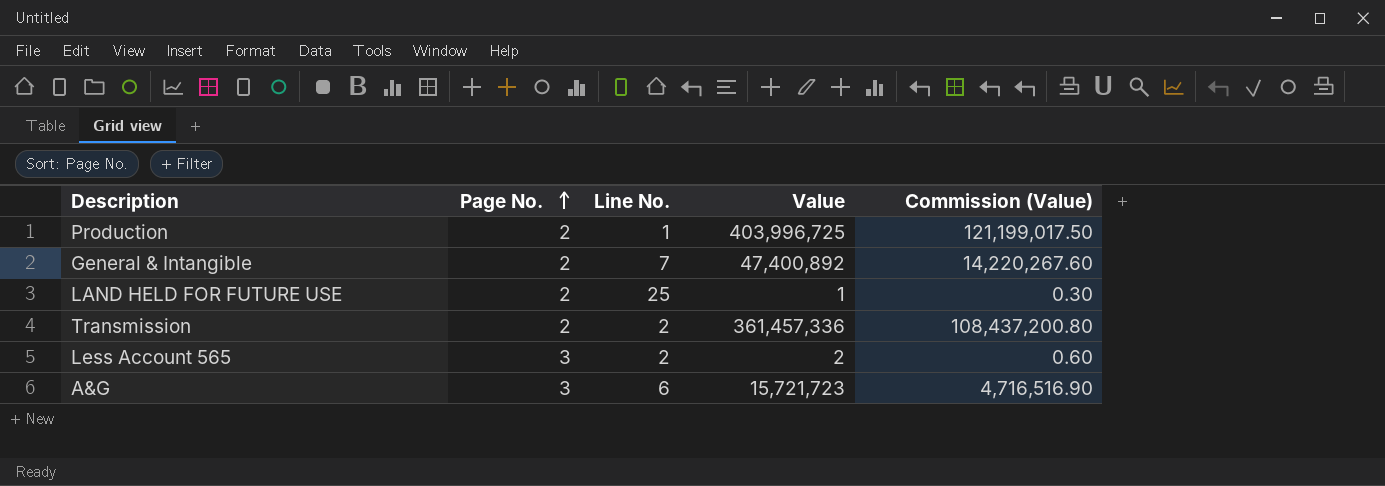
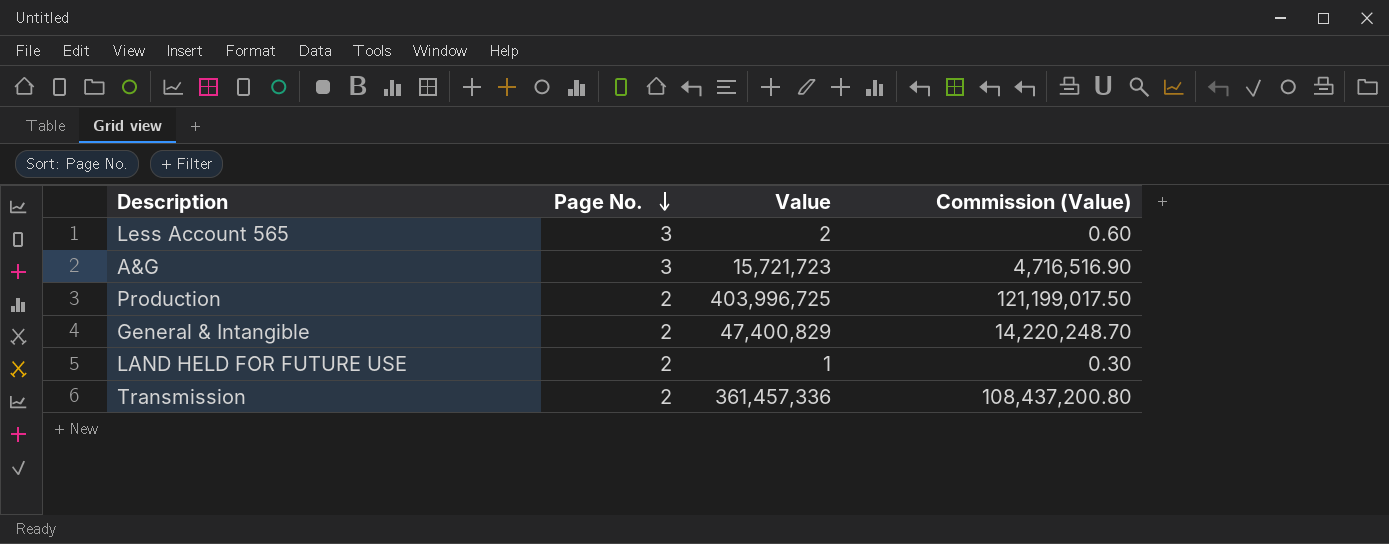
row order: Page No. ascending -> Page No. descending
column Line No. | position: 3 -> none
General & Intangible | Value: 47,400,892 -> 47,400,829
General & Intangible | Commission (Value): 14,220,267.60 -> 14,220,248.70

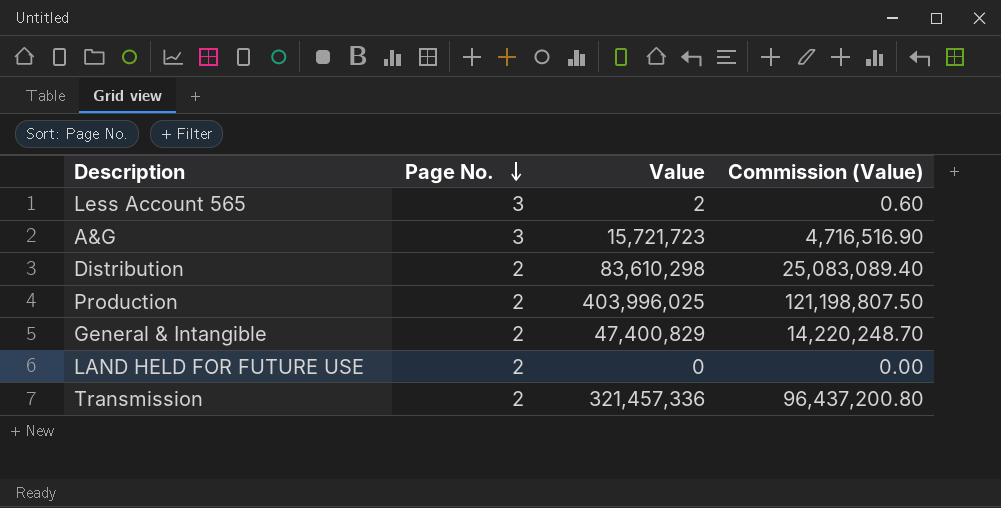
row Distribution: none -> 2 | 83,610,298 | 25,083,089.40
Production | Value: 403,996,725 -> 403,996,025
Production | Commission (Value): 121,199,017.50 -> 121,198,807.50
LAND HELD FOR FUTURE USE | Value: 1 -> 0
LAND HELD FOR FUTURE USE | Commission (Value): 0.30 -> 0.00
Transmission | Value: 361,457,336 -> 321,457,336
Transmission | Commission (Value): 108,437,200.80 -> 96,437,200.80

